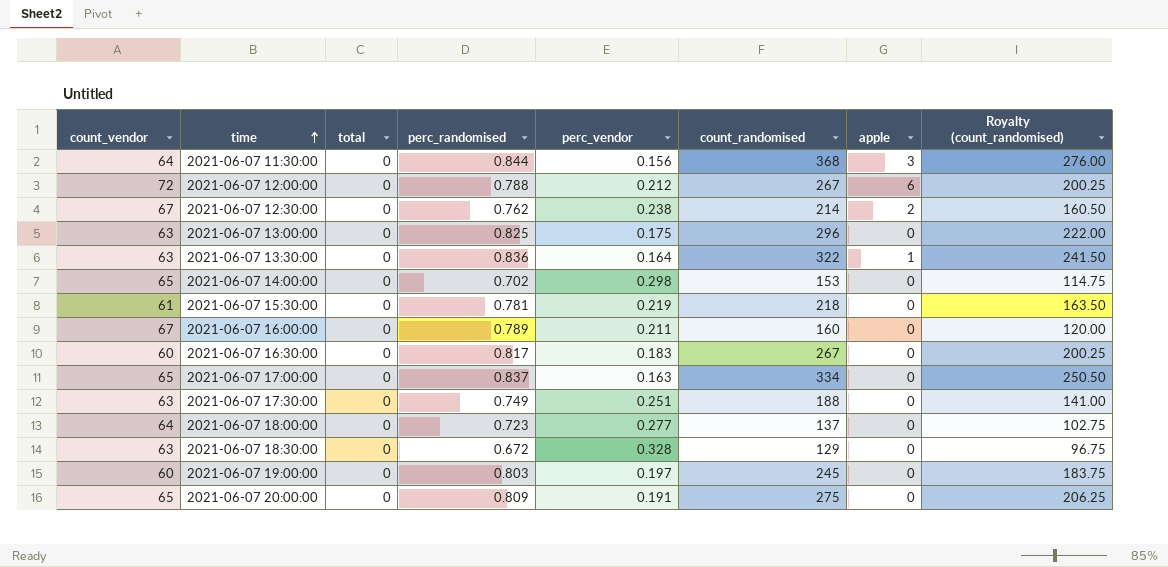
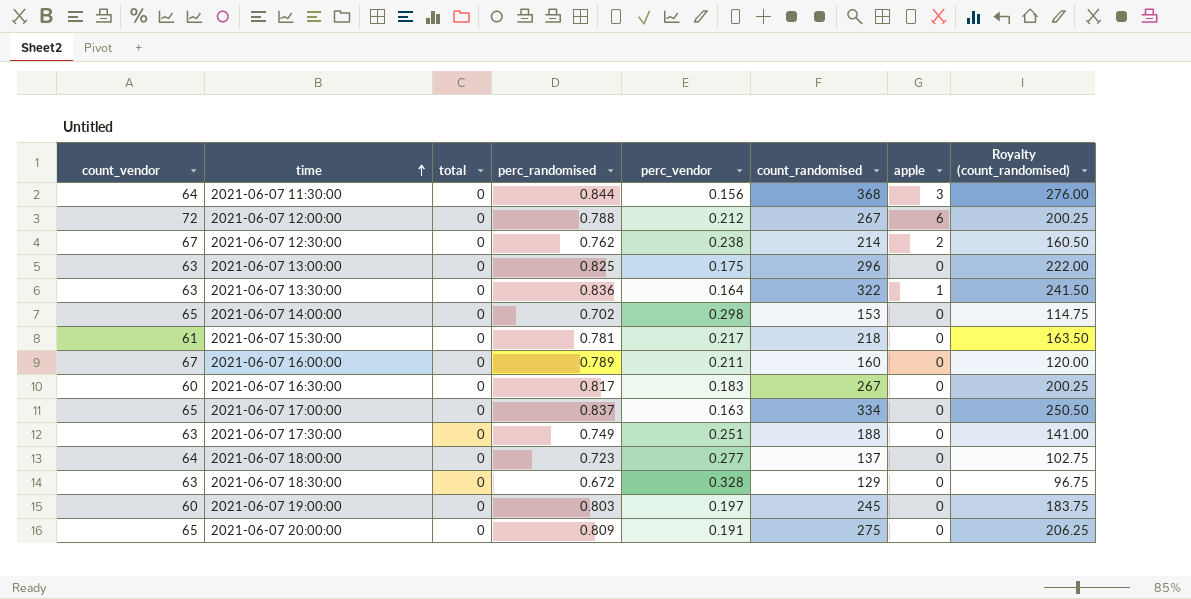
2021-06-07 15:30:00 | perc_vendor: 0.219 -> 0.217

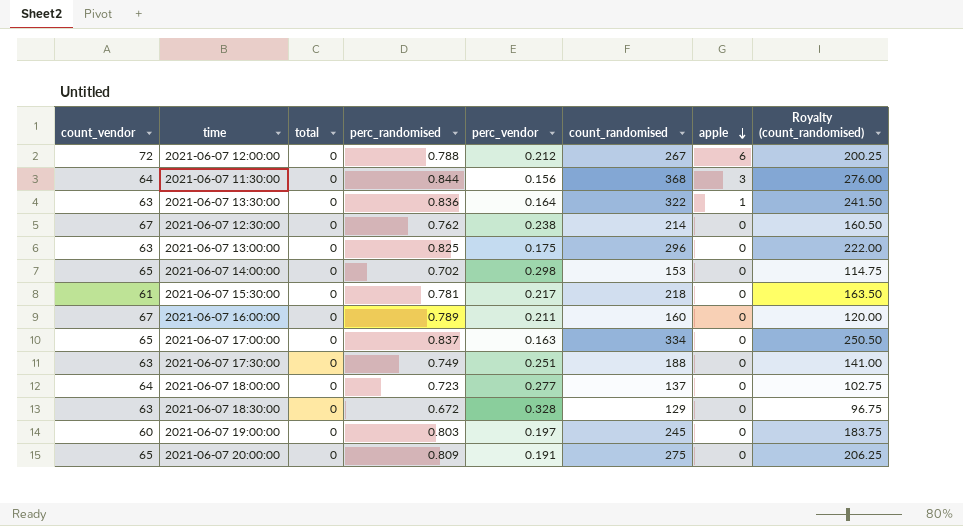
row order: time ascending -> apple descending
row 2021-06-07 16:30:00: 60 | 0 | 0.817 | 0.183 | 267 | 0 | 200.25 -> none
2021-06-07 12:30:00 | apple: 2 -> 0

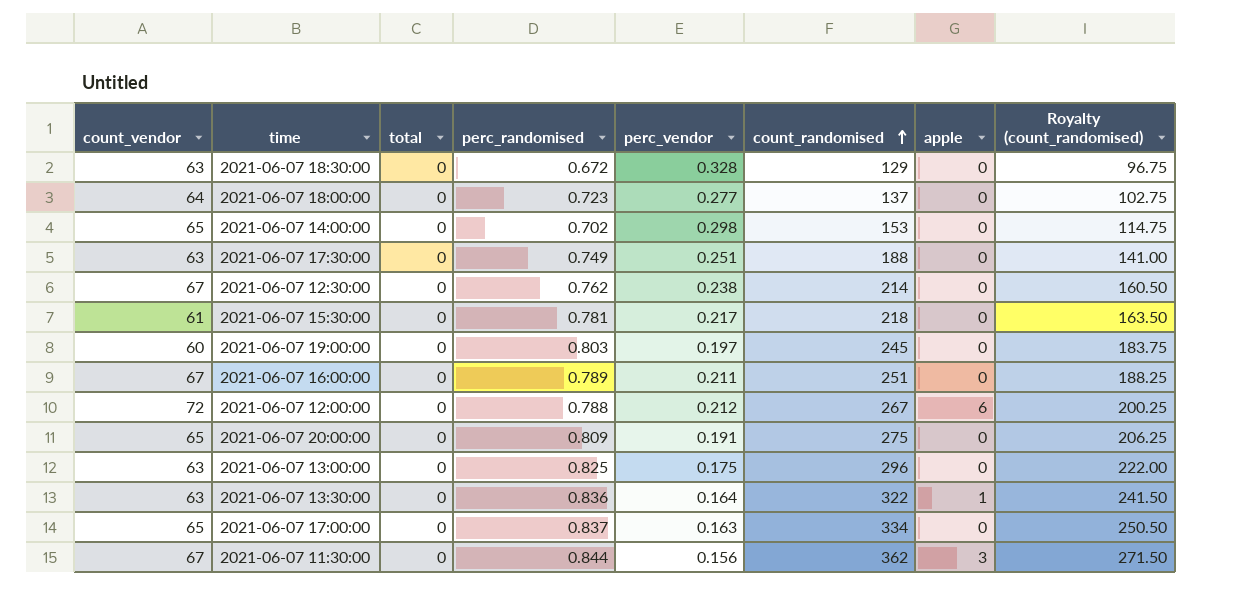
row order: apple descending -> count_randomised ascending
2021-06-07 16:00:00 | count_randomised: 160 -> 251
2021-06-07 16:00:00 | Royalty (count_randomised): 120.00 -> 188.25
2021-06-07 11:30:00 | count_vendor: 64 -> 67
2021-06-07 11:30:00 | count_randomised: 368 -> 362
2021-06-07 11:30:00 | Royalty (count_randomised): 276.00 -> 271.50

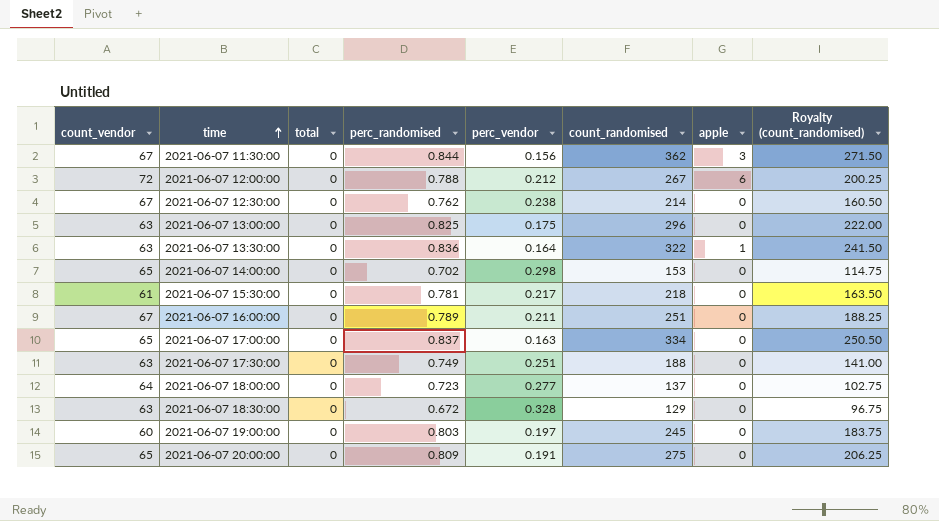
row order: count_randomised ascending -> time ascending

